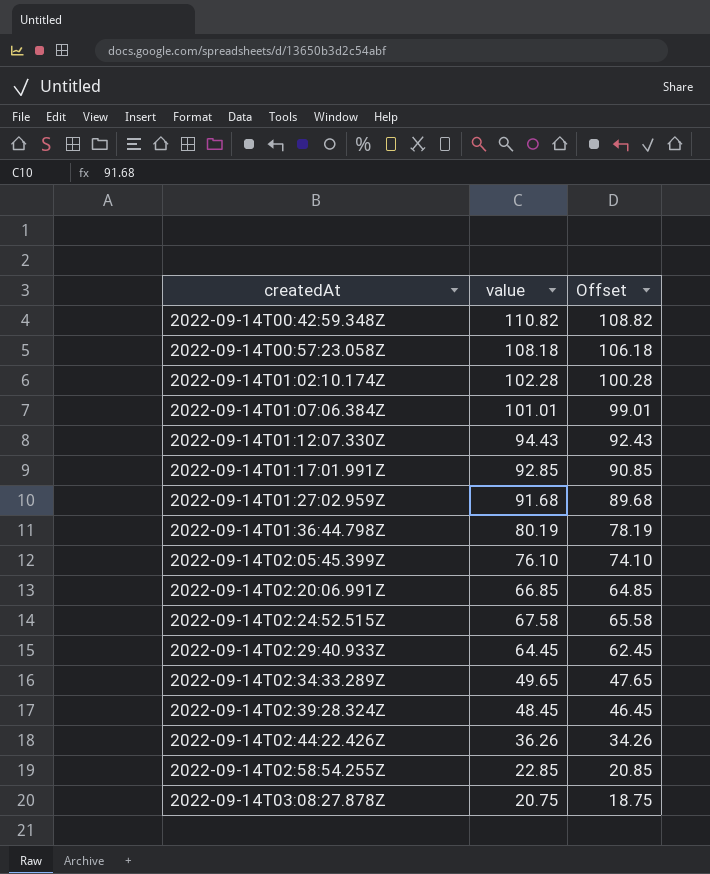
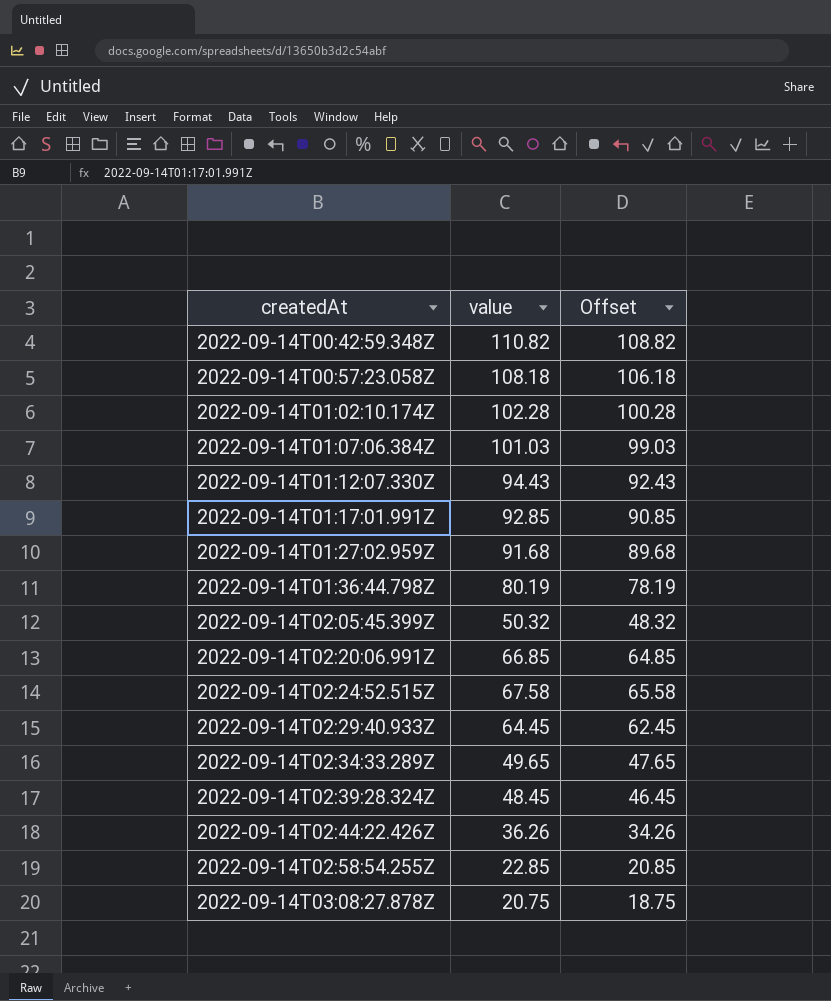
2022-09-14T01:07:06.384Z | value: 101.01 -> 101.03
2022-09-14T01:07:06.384Z | Offset: 99.01 -> 99.03
2022-09-14T02:05:45.399Z | value: 76.10 -> 50.32
2022-09-14T02:05:45.399Z | Offset: 74.10 -> 48.32

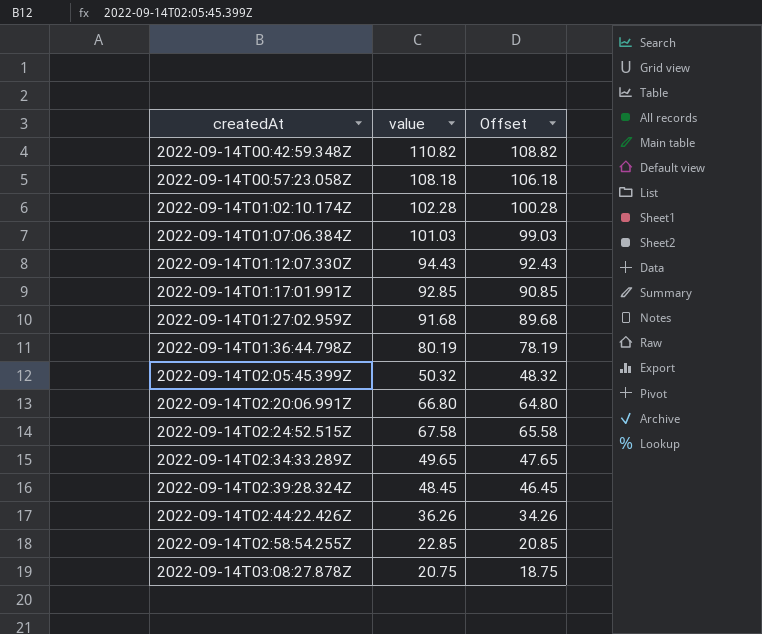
row 2022-09-14T02:29:40.933Z: 64.45 | 62.45 -> none
2022-09-14T02:20:06.991Z | value: 66.85 -> 66.80
2022-09-14T02:20:06.991Z | Offset: 64.85 -> 64.80

